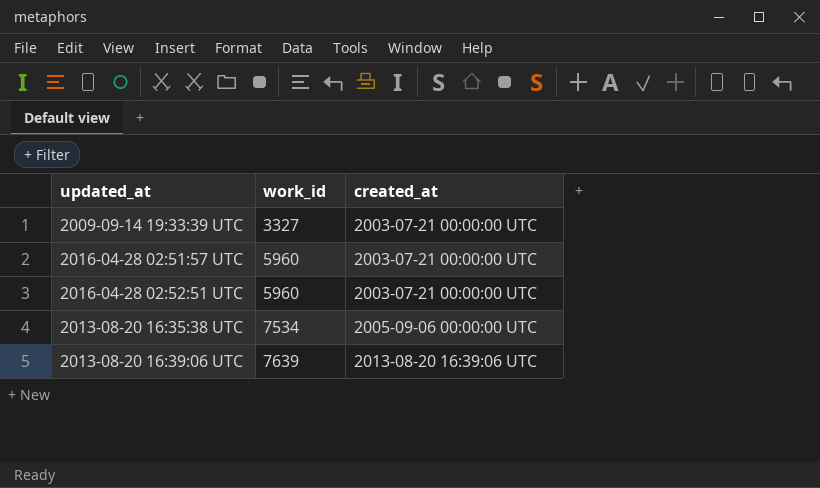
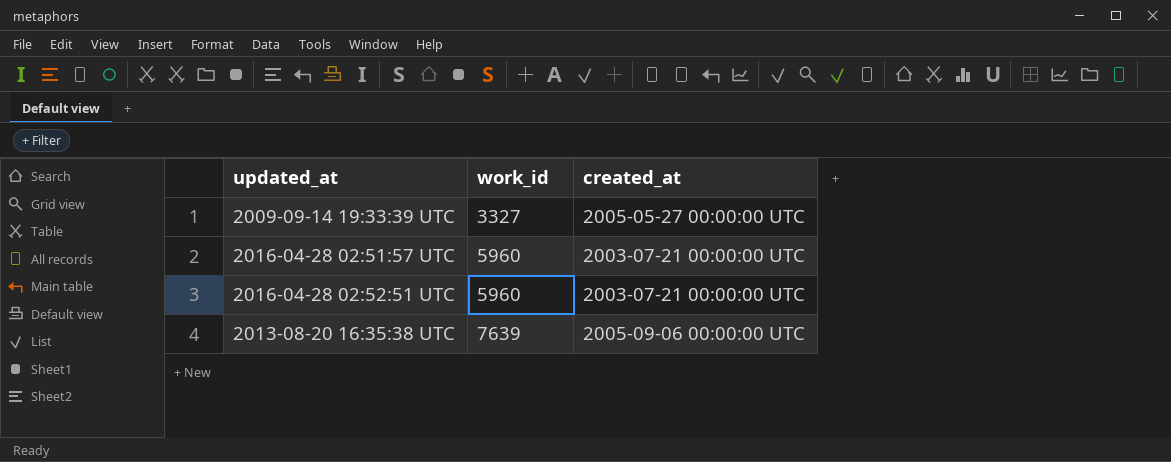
row 2013-08-20 16:39:06 UTC: 7639 | 2013-08-20 16:39:06 UTC -> none
2009-09-14 19:33:39 UTC | created_at: 2003-07-21 00:00:00 UTC -> 2005-05-27 00:00:00 UTC
2013-08-20 16:35:38 UTC | work_id: 7534 -> 7639

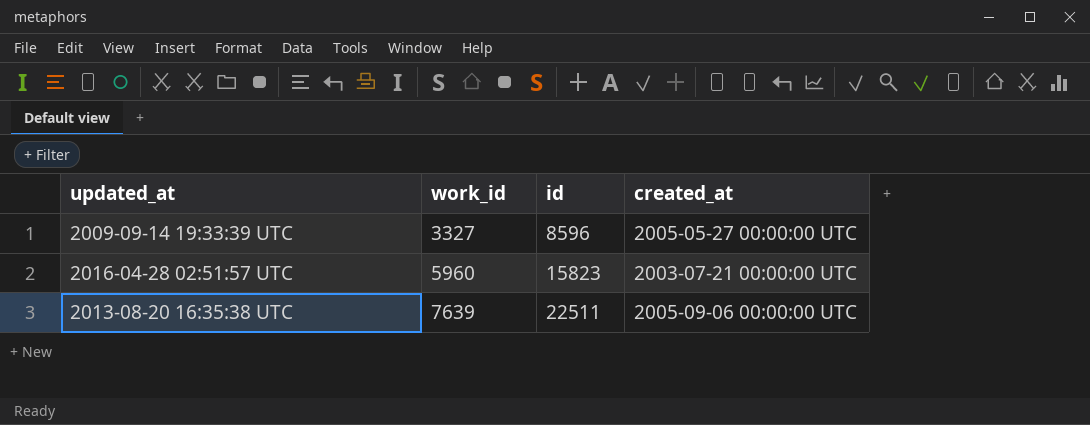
column id | position: none -> 3
row 2016-04-28 02:52:51 UTC: 5960 | 2003-07-21 00:00:00 UTC -> none

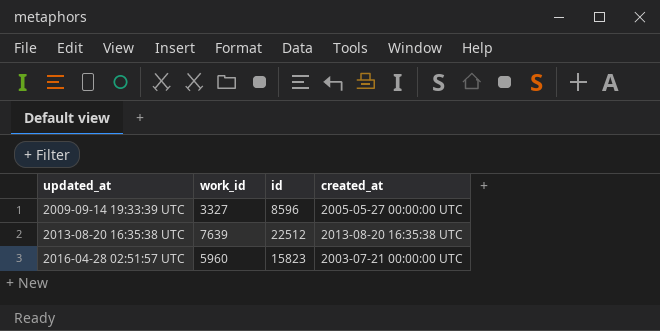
row order: work_id ascending -> updated_at ascending
2013-08-20 16:35:38 UTC | id: 22511 -> 22512
2013-08-20 16:35:38 UTC | created_at: 2005-09-06 00:00:00 UTC -> 2013-08-20 16:35:38 UTC

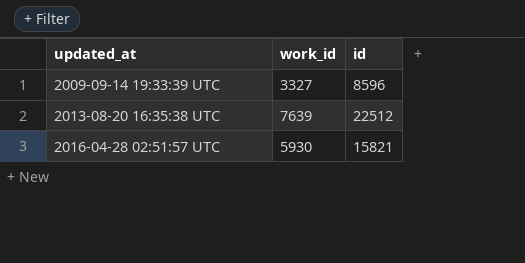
column created_at | position: 4 -> none
2016-04-28 02:51:57 UTC | work_id: 5960 -> 5930
2016-04-28 02:51:57 UTC | id: 15823 -> 15821

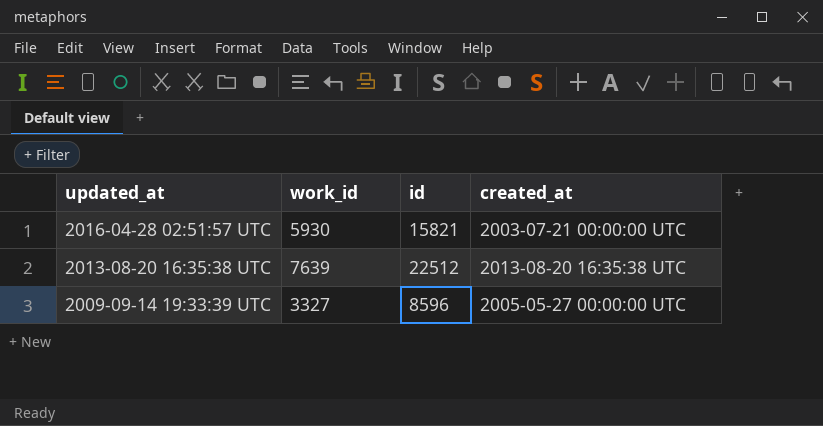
row order: updated_at ascending -> updated_at descending
column created_at | position: none -> 4

